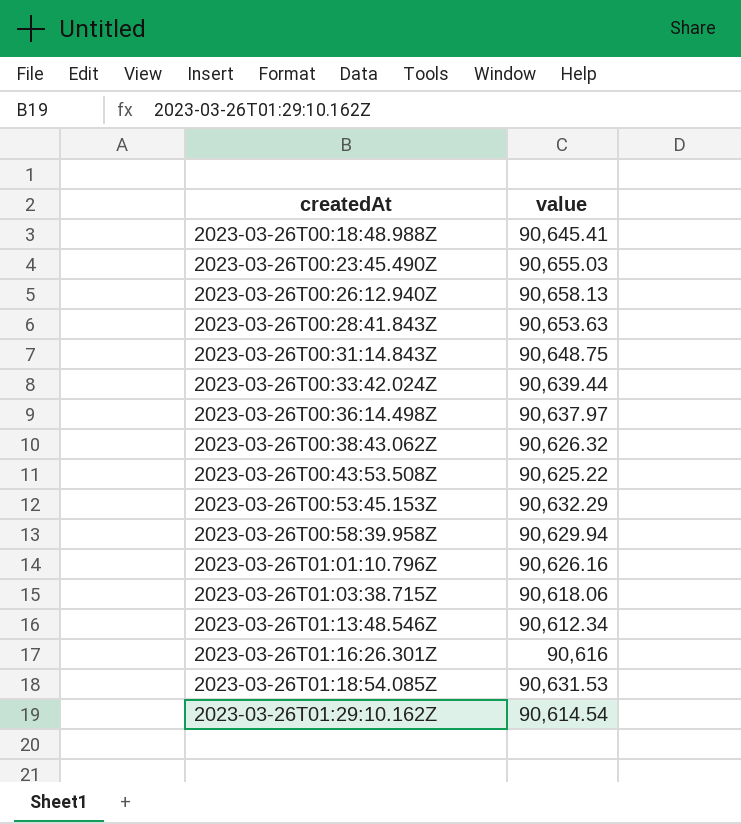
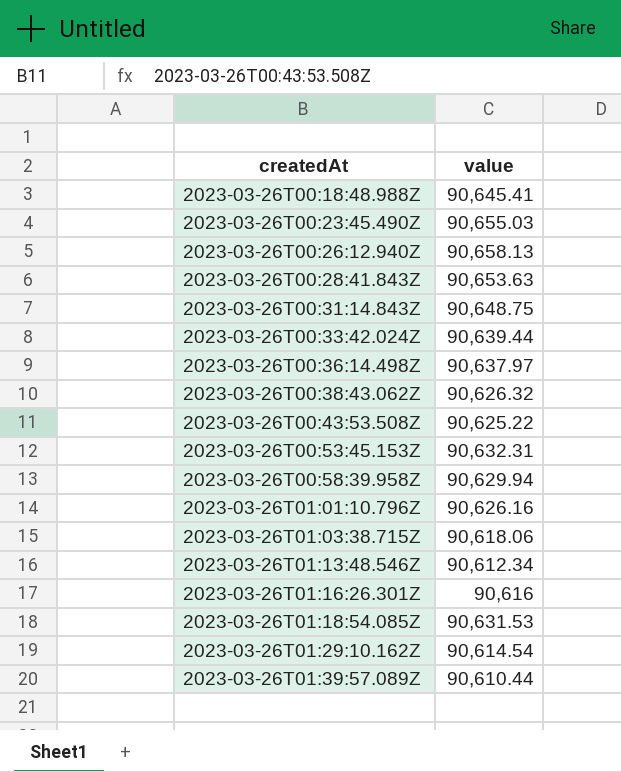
2023-03-26T00:53:45.153Z | value: 90,632.29 -> 90,632.31
row 2023-03-26T01:39:57.089Z: none -> 90,610.44

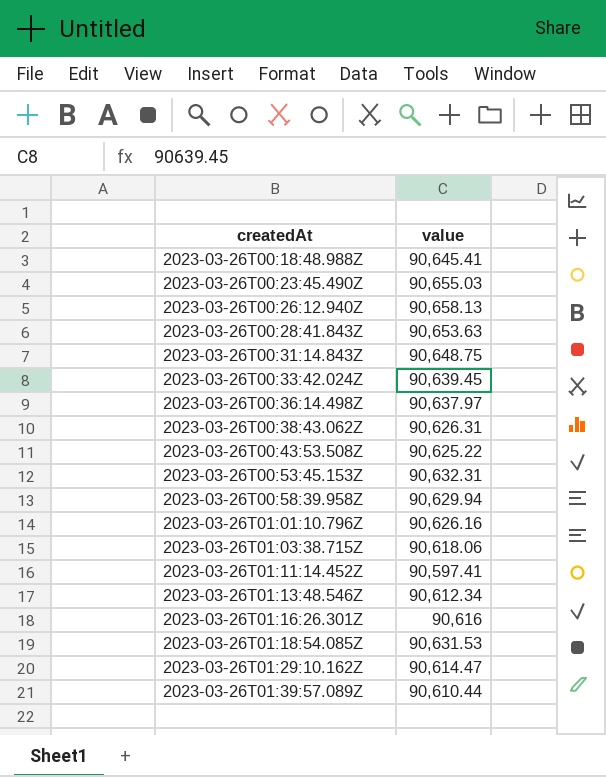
2023-03-26T00:33:42.024Z | value: 90,639.44 -> 90,639.45
2023-03-26T00:38:43.062Z | value: 90,626.32 -> 90,626.31
row 2023-03-26T01:11:14.452Z: none -> 90,597.41
2023-03-26T01:29:10.162Z | value: 90,614.54 -> 90,614.47

